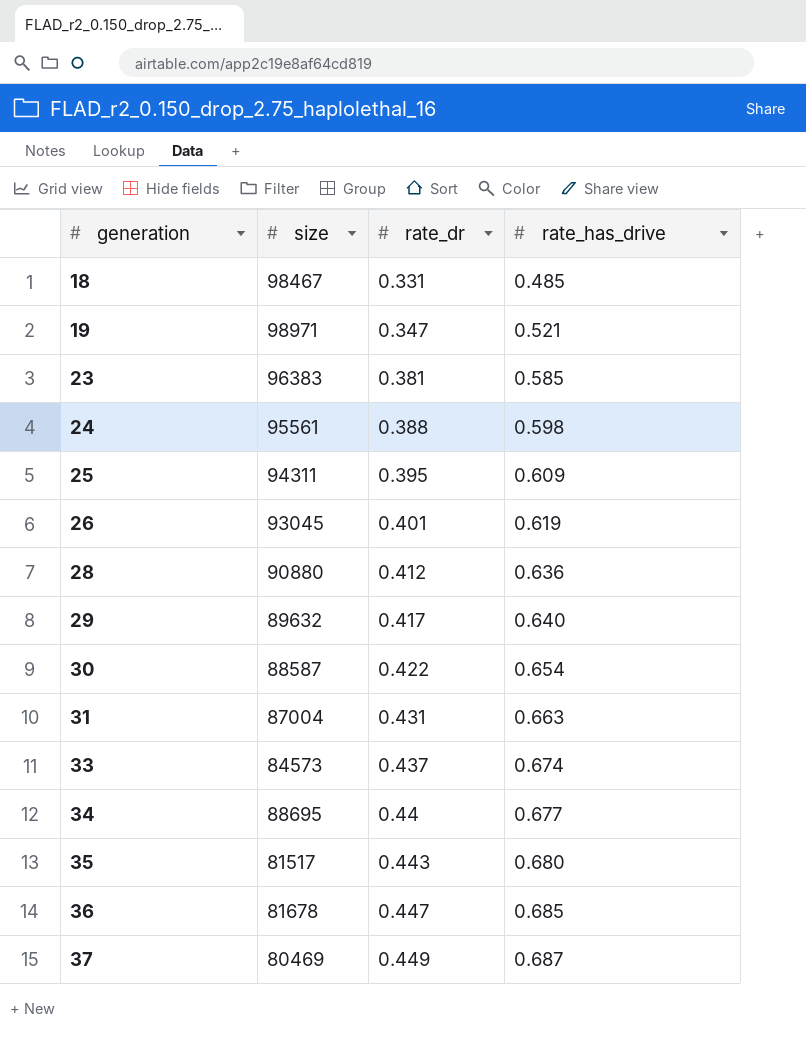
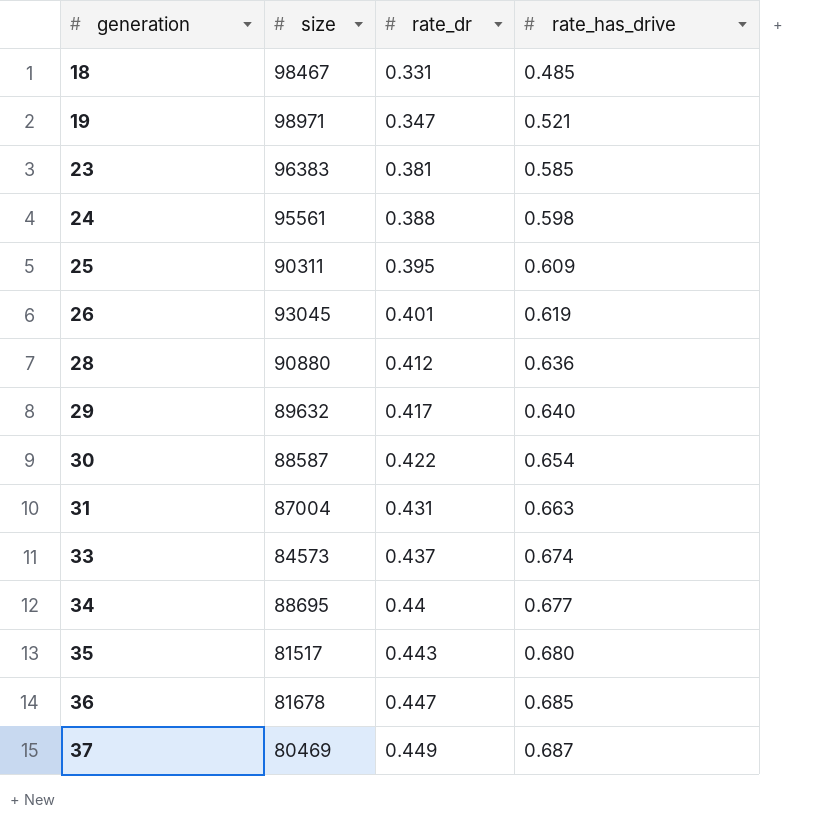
25 | size: 94311 -> 90311

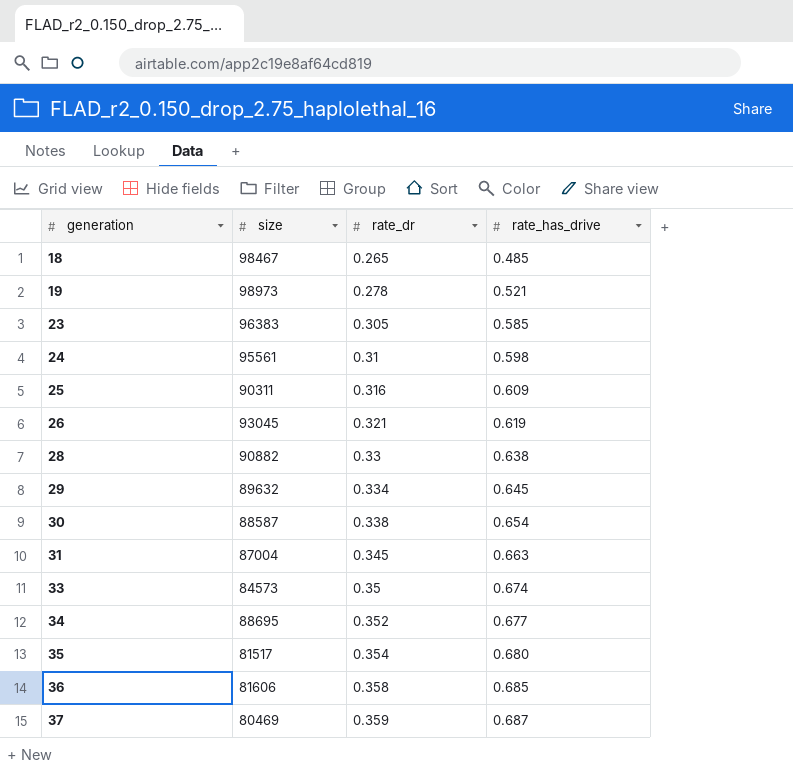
18 | rate_dr: 0.331 -> 0.265
19 | size: 98971 -> 98973
19 | rate_dr: 0.347 -> 0.278
23 | rate_dr: 0.381 -> 0.305
24 | rate_dr: 0.388 -> 0.31
25 | rate_dr: 0.395 -> 0.316
26 | rate_dr: 0.401 -> 0.321
28 | size: 90880 -> 90882
28 | rate_dr: 0.412 -> 0.33
28 | rate_has_drive: 0.636 -> 0.638
29 | rate_dr: 0.417 -> 0.334
29 | rate_has_drive: 0.640 -> 0.645
30 | rate_dr: 0.422 -> 0.338
31 | rate_dr: 0.431 -> 0.345
33 | rate_dr: 0.437 -> 0.35
34 | rate_dr: 0.44 -> 0.352
35 | rate_dr: 0.443 -> 0.354
36 | size: 81678 -> 81606
36 | rate_dr: 0.447 -> 0.358
37 | rate_dr: 0.449 -> 0.359

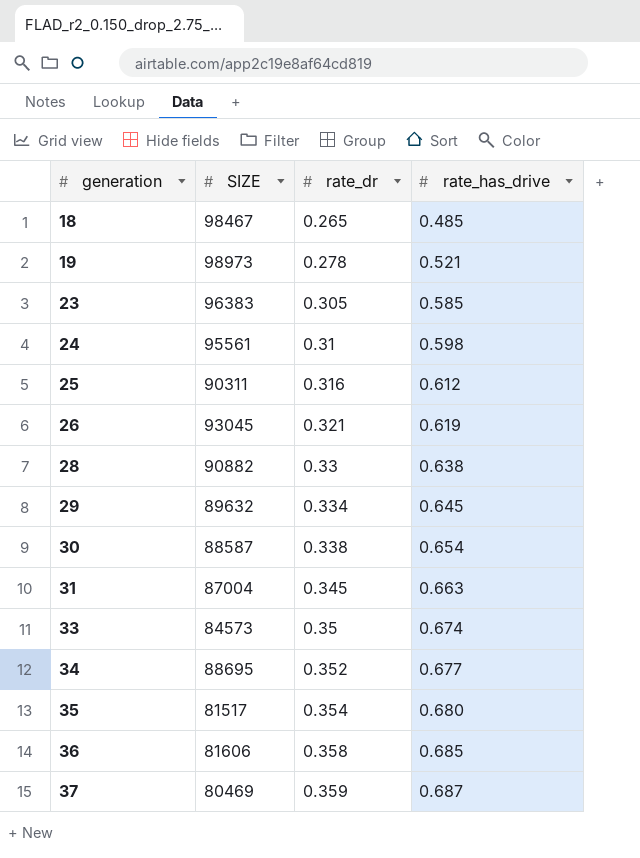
column name: size -> SIZE
25 | rate_has_drive: 0.609 -> 0.612

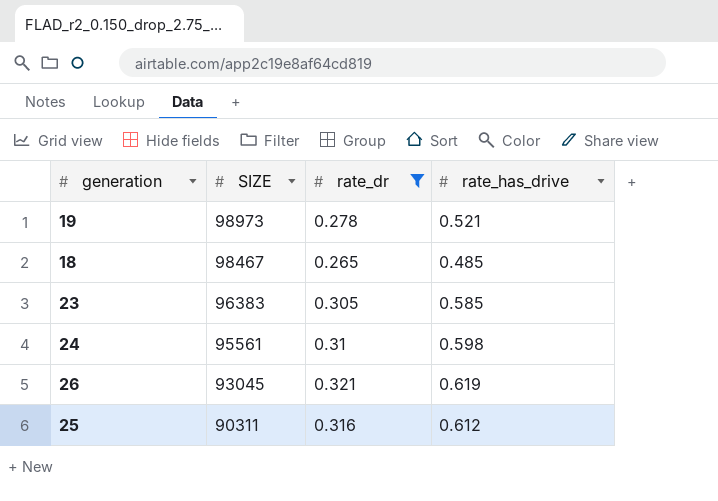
filter: none -> rate_dr <= 0.321
row order: generation ascending -> SIZE descending

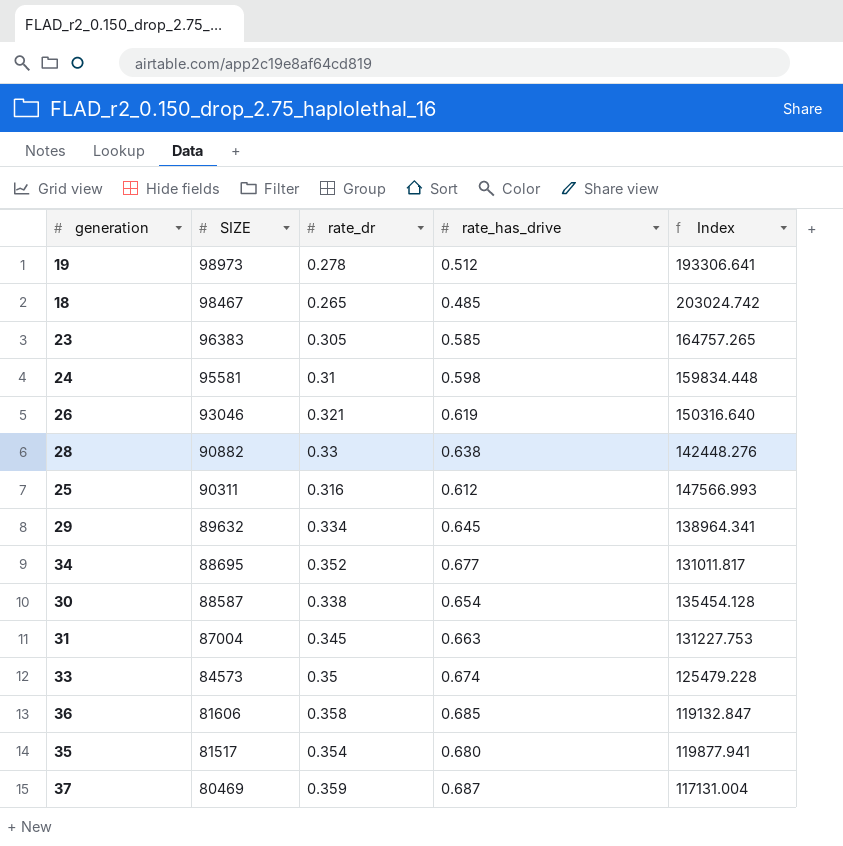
filter: rate_dr <= 0.321 -> none
column Index | formula: none -> [SIZE] / [rate_has_drive]
19 | rate_has_drive: 0.521 -> 0.512
24 | SIZE: 95561 -> 95581
26 | SIZE: 93045 -> 93046

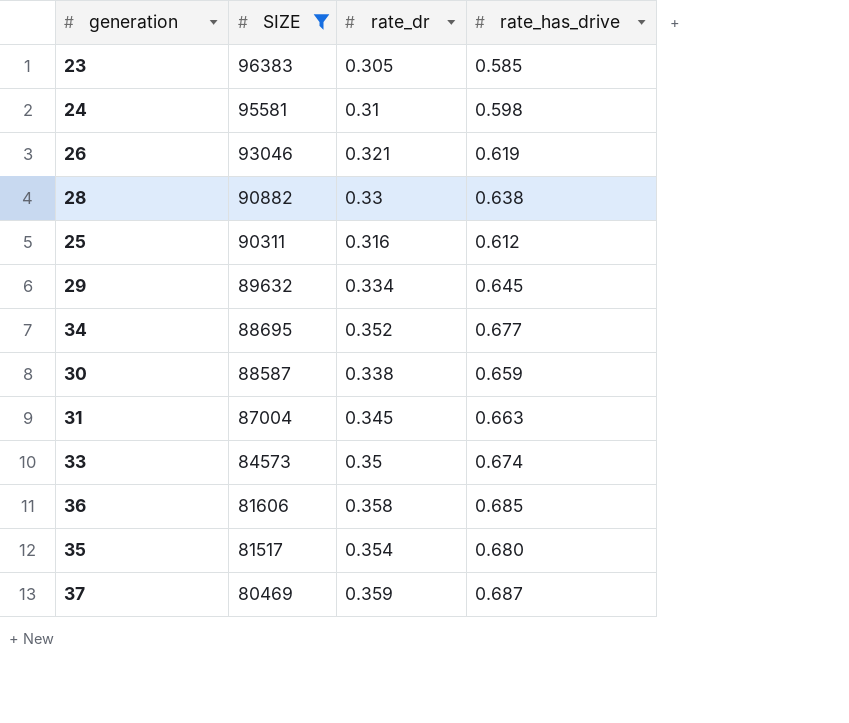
filter: none -> SIZE <= 96383
column Index | formula: [SIZE] / [rate_has_drive] -> none
30 | rate_has_drive: 0.654 -> 0.659

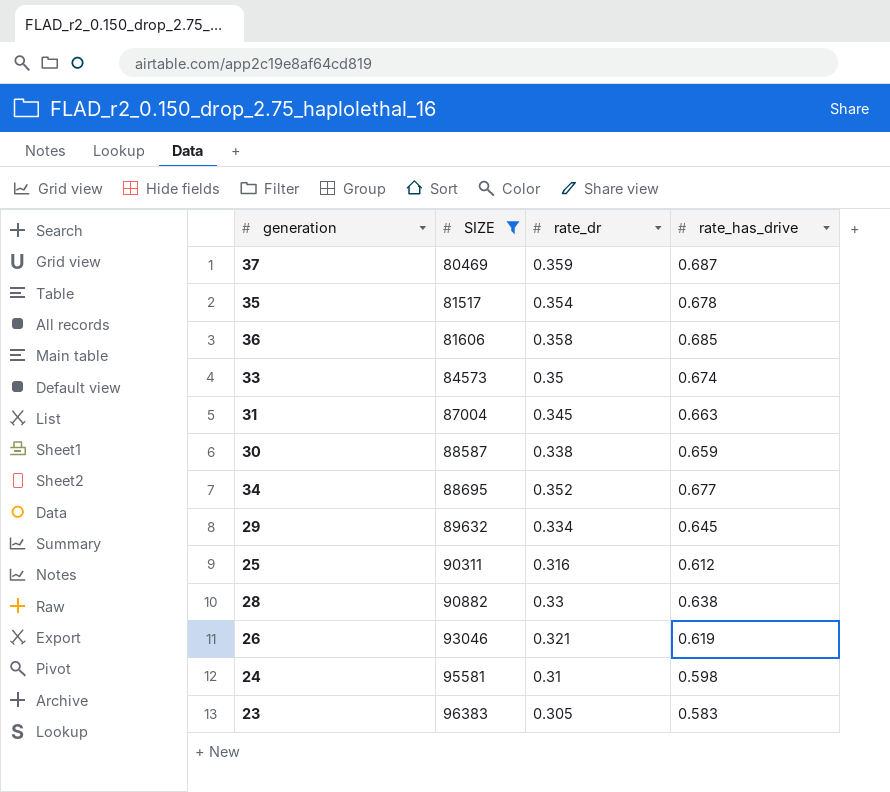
row order: SIZE descending -> SIZE ascending
35 | rate_has_drive: 0.680 -> 0.678
23 | rate_has_drive: 0.585 -> 0.583

